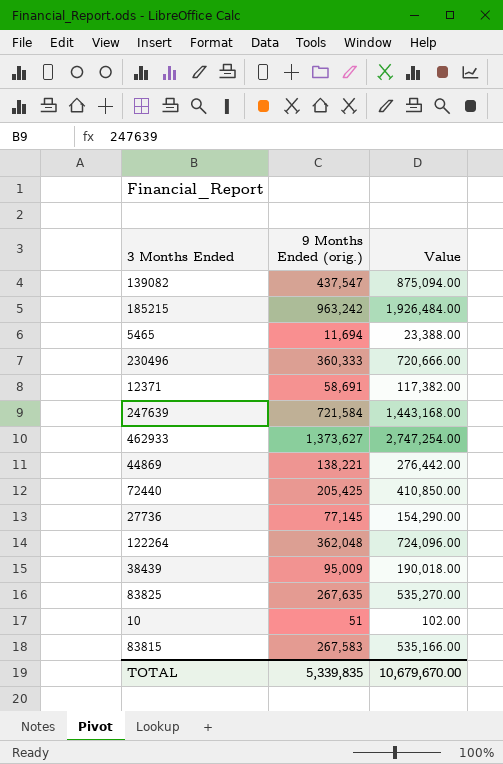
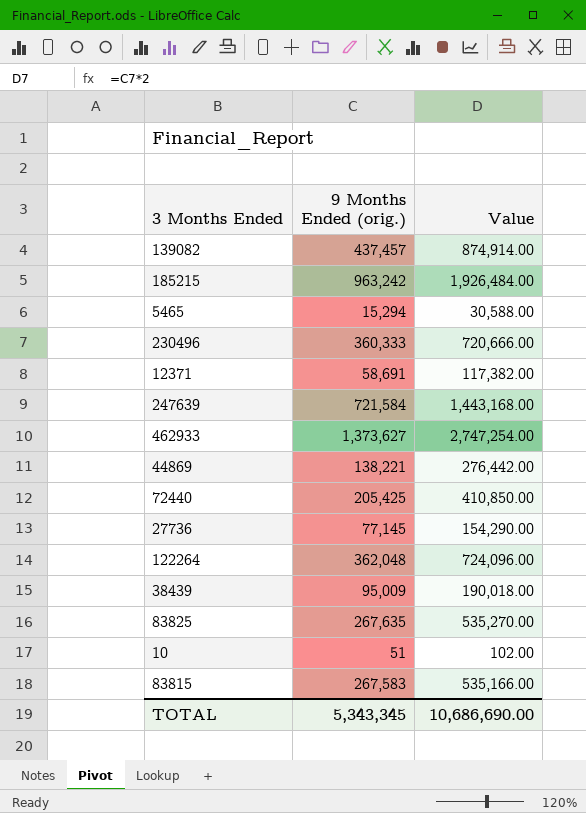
139082 | 9 Months Ended (orig.): 437,547 -> 437,457
139082 | Value: 875,094.00 -> 874,914.00
5465 | 9 Months Ended (orig.): 11,694 -> 15,294
5465 | Value: 23,388.00 -> 30,588.00
TOTAL | 9 Months Ended (orig.): 5,339,835 -> 5,343,345
TOTAL | Value: 10,679,670.00 -> 10,686,690.00

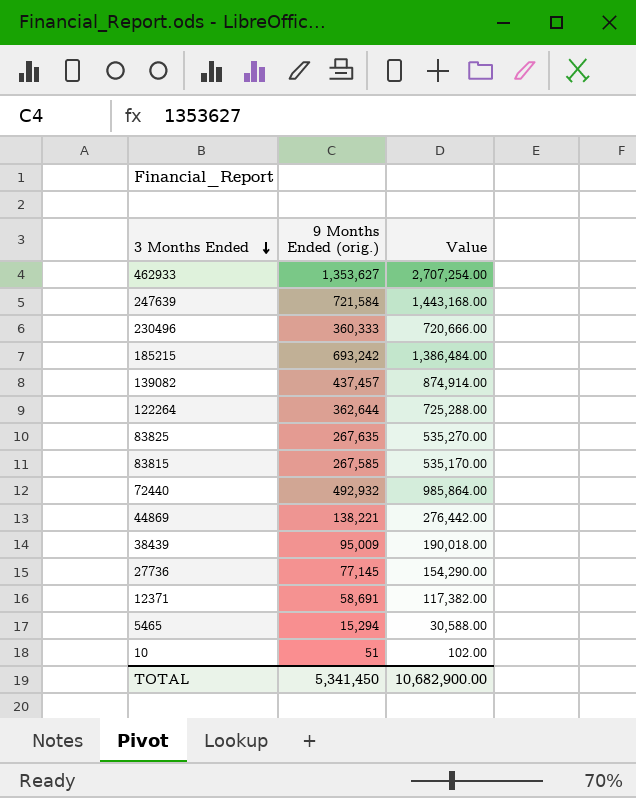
row order: none -> 3 Months Ended descending
462933 | 9 Months Ended (orig.): 1,373,627 -> 1,353,627
462933 | Value: 2,747,254.00 -> 2,707,254.00
185215 | 9 Months Ended (orig.): 963,242 -> 693,242
185215 | Value: 1,926,484.00 -> 1,386,484.00
122264 | 9 Months Ended (orig.): 362,048 -> 362,644
122264 | Value: 724,096.00 -> 725,288.00
83815 | 9 Months Ended (orig.): 267,583 -> 267,585
83815 | Value: 535,166.00 -> 535,170.00
72440 | 9 Months Ended (orig.): 205,425 -> 492,932
72440 | Value: 410,850.00 -> 985,864.00
TOTAL | 9 Months Ended (orig.): 5,343,345 -> 5,341,450
TOTAL | Value: 10,686,690.00 -> 10,682,900.00

